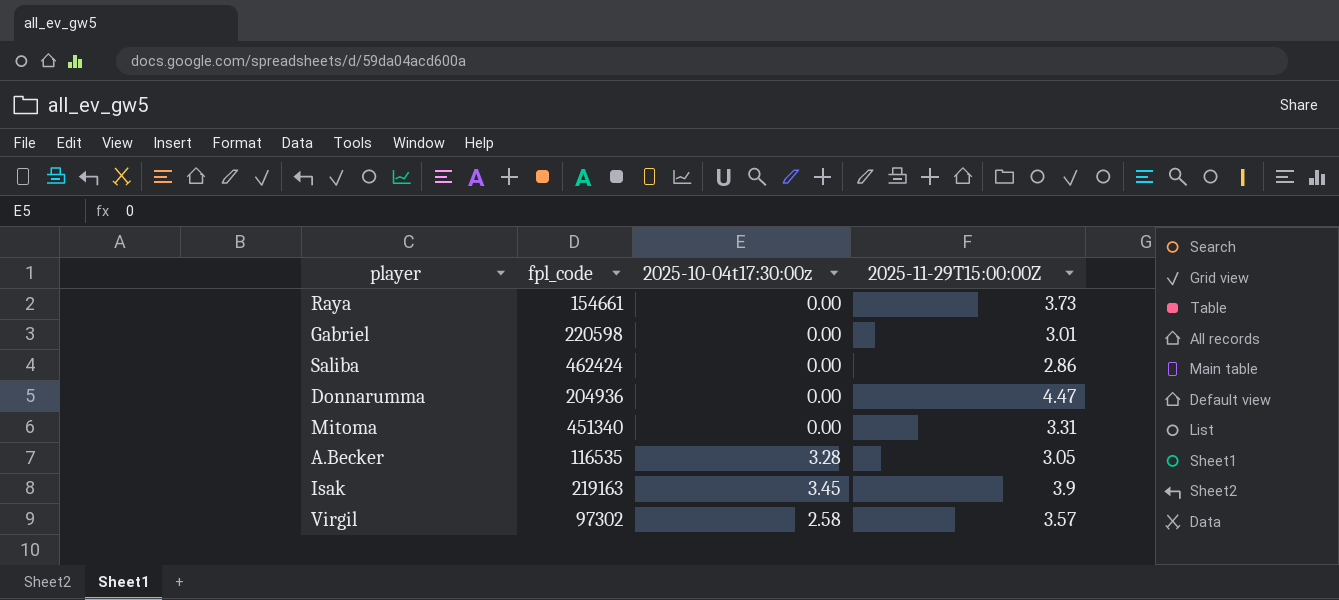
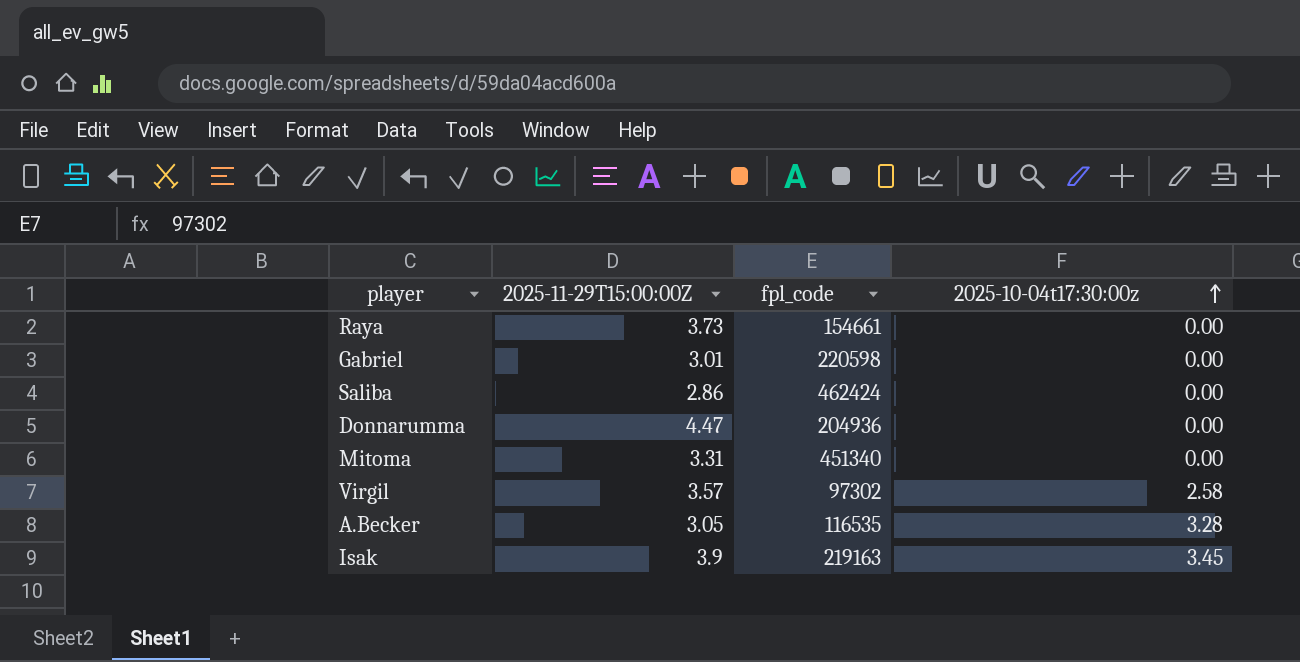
row order: none -> 2025-10-04t17:30:00z ascending
column 2025-11-29T15:00:00Z | position: 4 -> 2

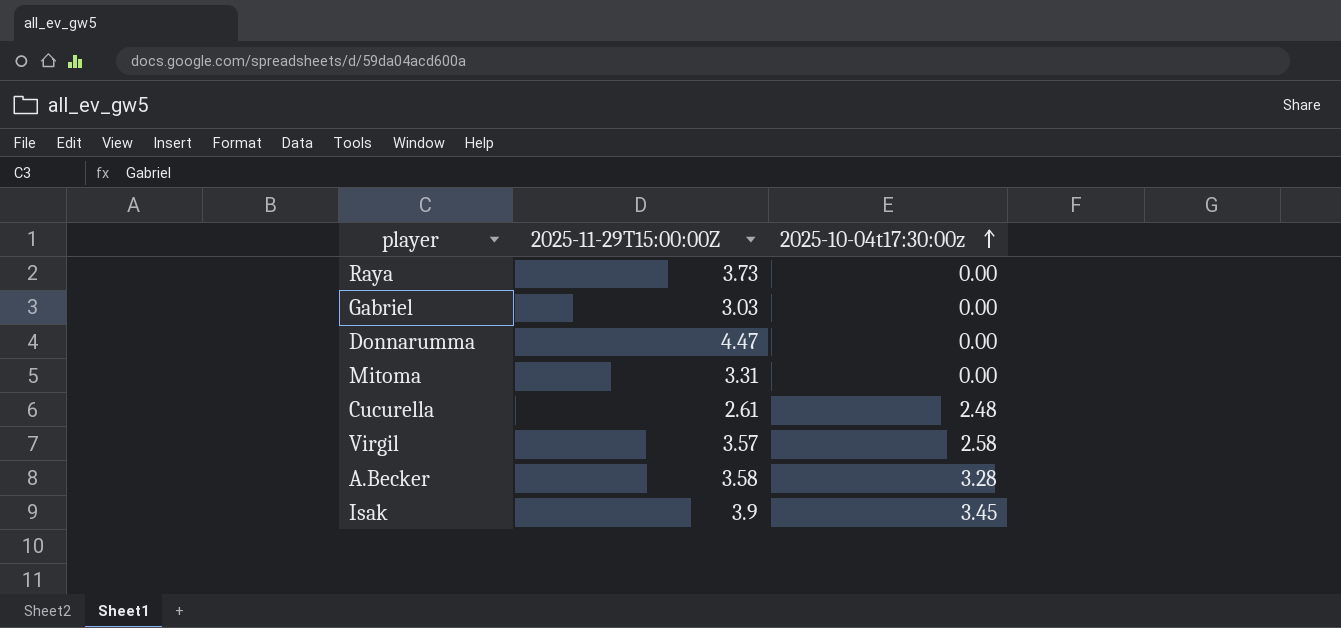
column fpl_code | position: 3 -> none
row Saliba: 2.86 | 462424 | 0.00 -> none
Gabriel | 2025-11-29T15:00:00Z: 3.01 -> 3.03
row Cucurella: none -> 2.61 | 2.48
A.Becker | 2025-11-29T15:00:00Z: 3.05 -> 3.58

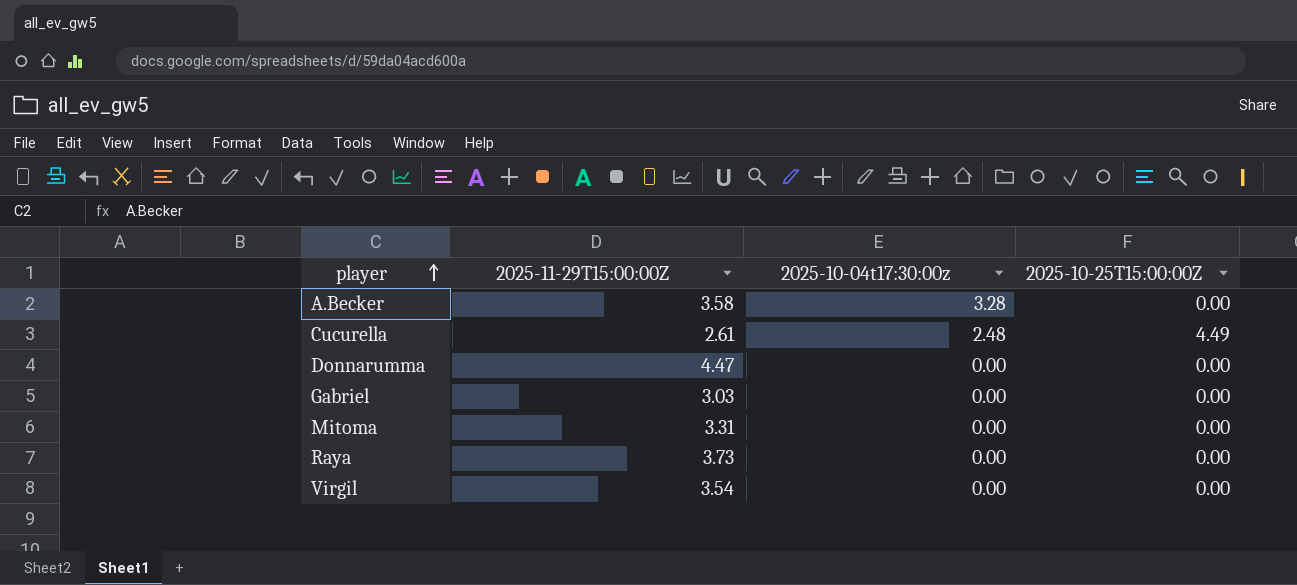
row order: 2025-10-04t17:30:00z ascending -> player ascending
column 2025-10-25T15:00:00Z | position: none -> 4
row Isak: 3.9 | 3.45 -> none
Virgil | 2025-11-29T15:00:00Z: 3.57 -> 3.54
Virgil | 2025-10-04t17:30:00z: 2.58 -> 0.00

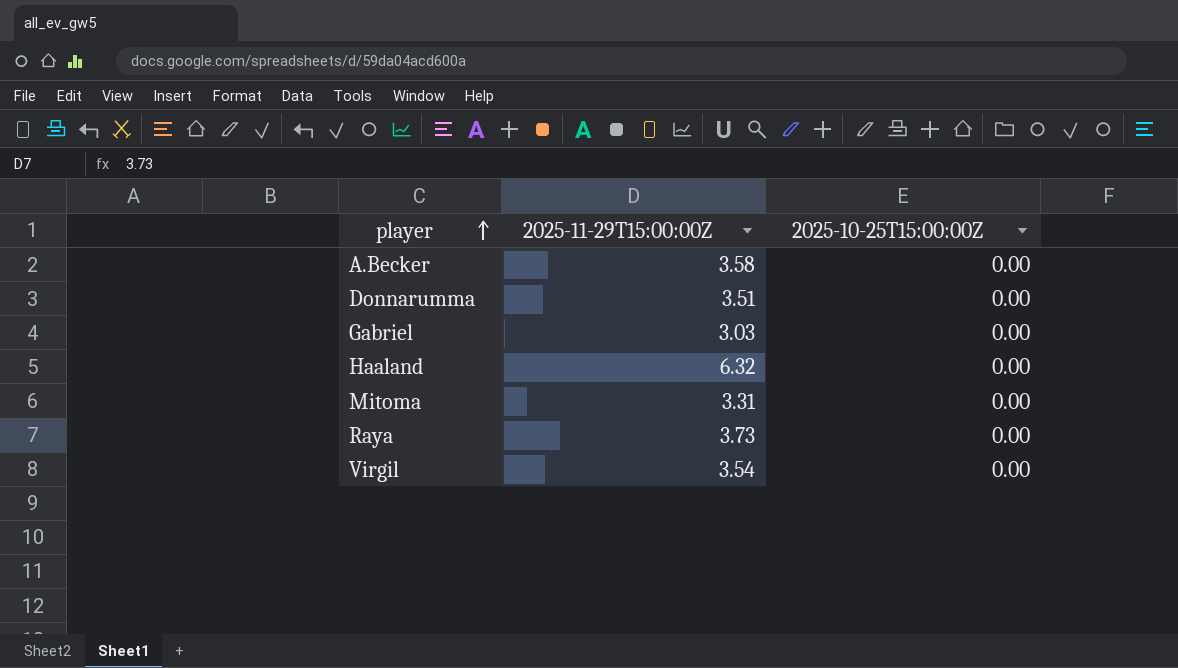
column 2025-10-04t17:30:00z | position: 3 -> none
row Cucurella: 2.61 | 2.48 | 4.49 -> none
Donnarumma | 2025-11-29T15:00:00Z: 4.47 -> 3.51
row Haaland: none -> 6.32 | 0.00

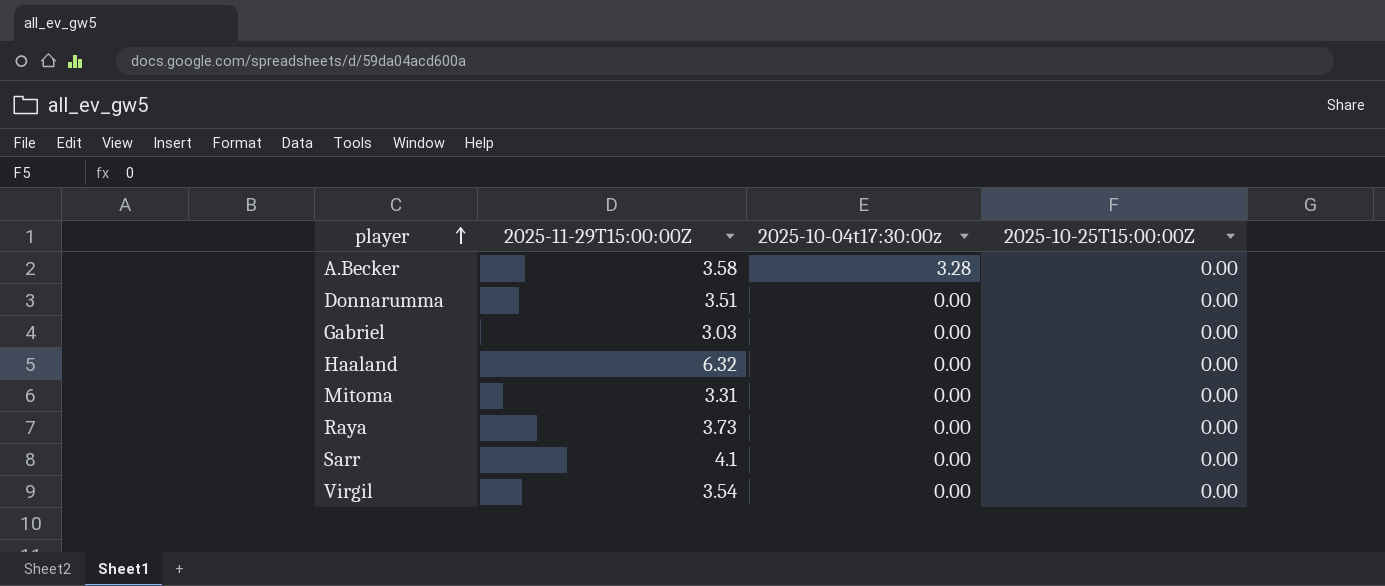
column 2025-10-04t17:30:00z | position: none -> 3
row Sarr: none -> 4.1 | 0.00 | 0.00

